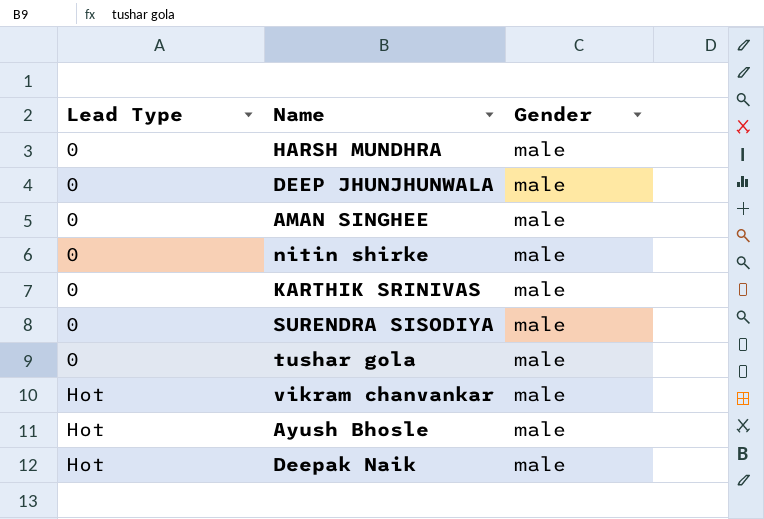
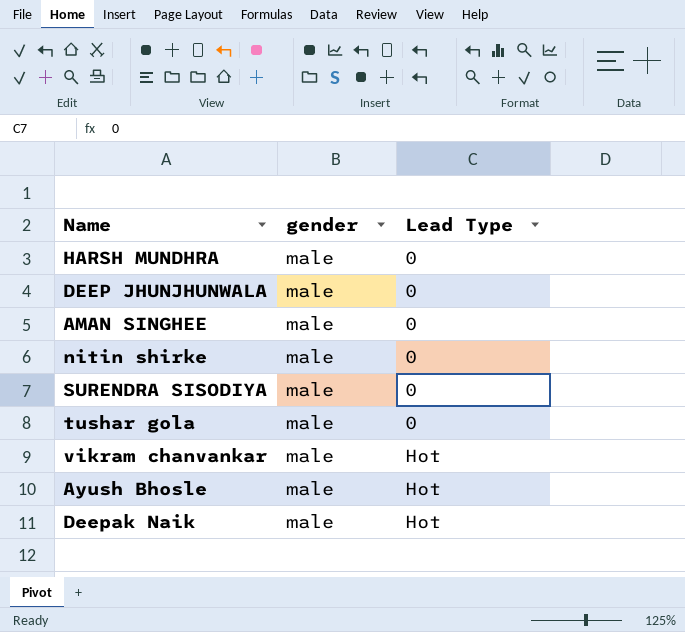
column name: Gender -> gender
column Lead Type | position: 1 -> 3
row KARTHIK SRINIVAS: 0 | male -> none

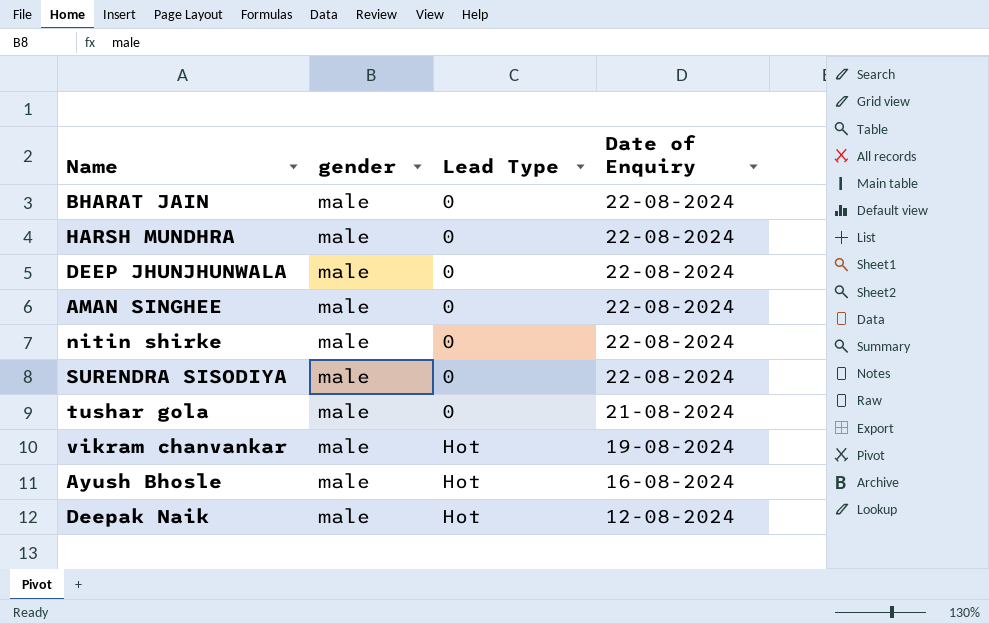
column Date of Enquiry | position: none -> 4
row BHARAT JAIN: none -> male | 0 | 22-08-2024

